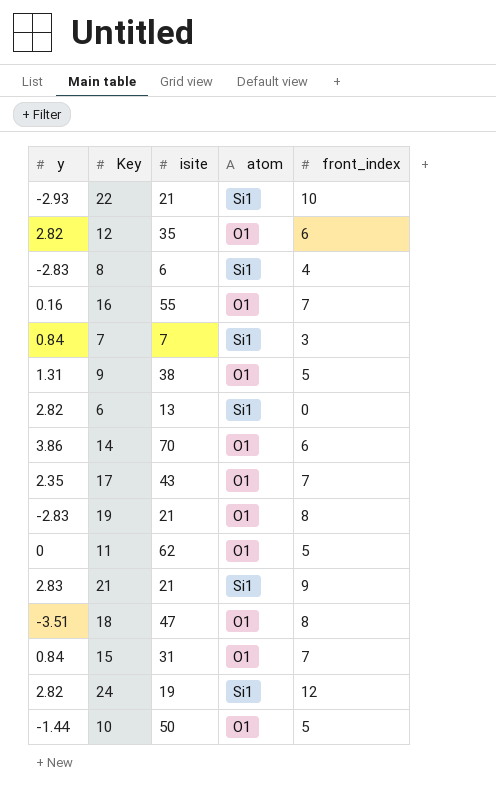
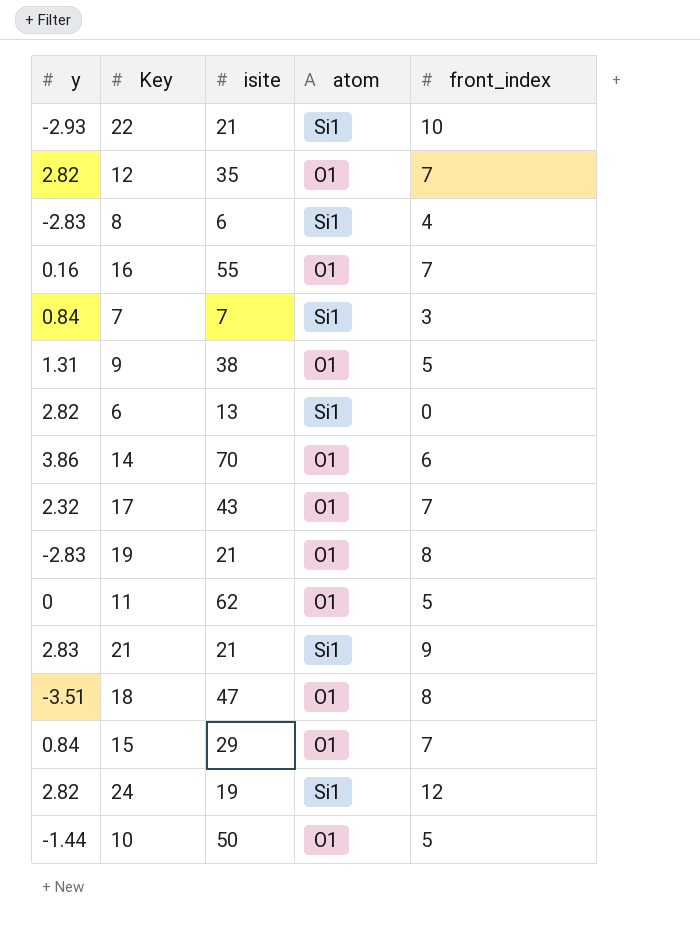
12 | front_index: 6 -> 7
17 | y: 2.35 -> 2.32
15 | isite: 31 -> 29

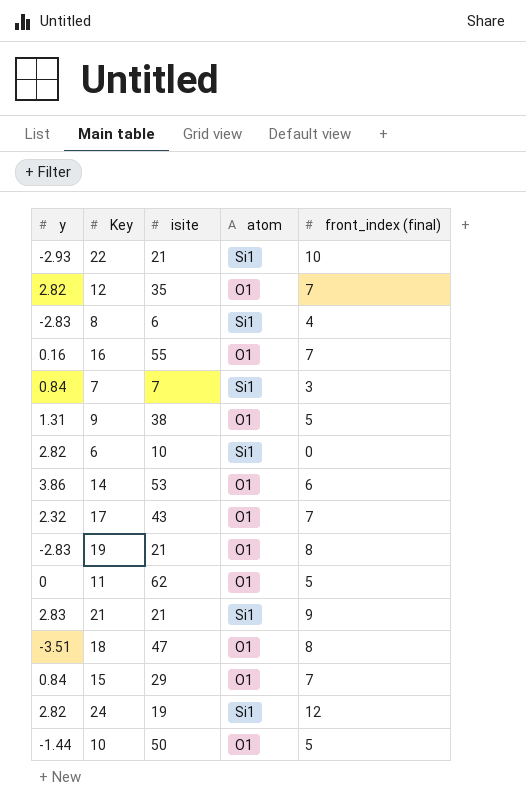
column name: front_index -> front_index (final)
6 | isite: 13 -> 10
14 | isite: 70 -> 53

